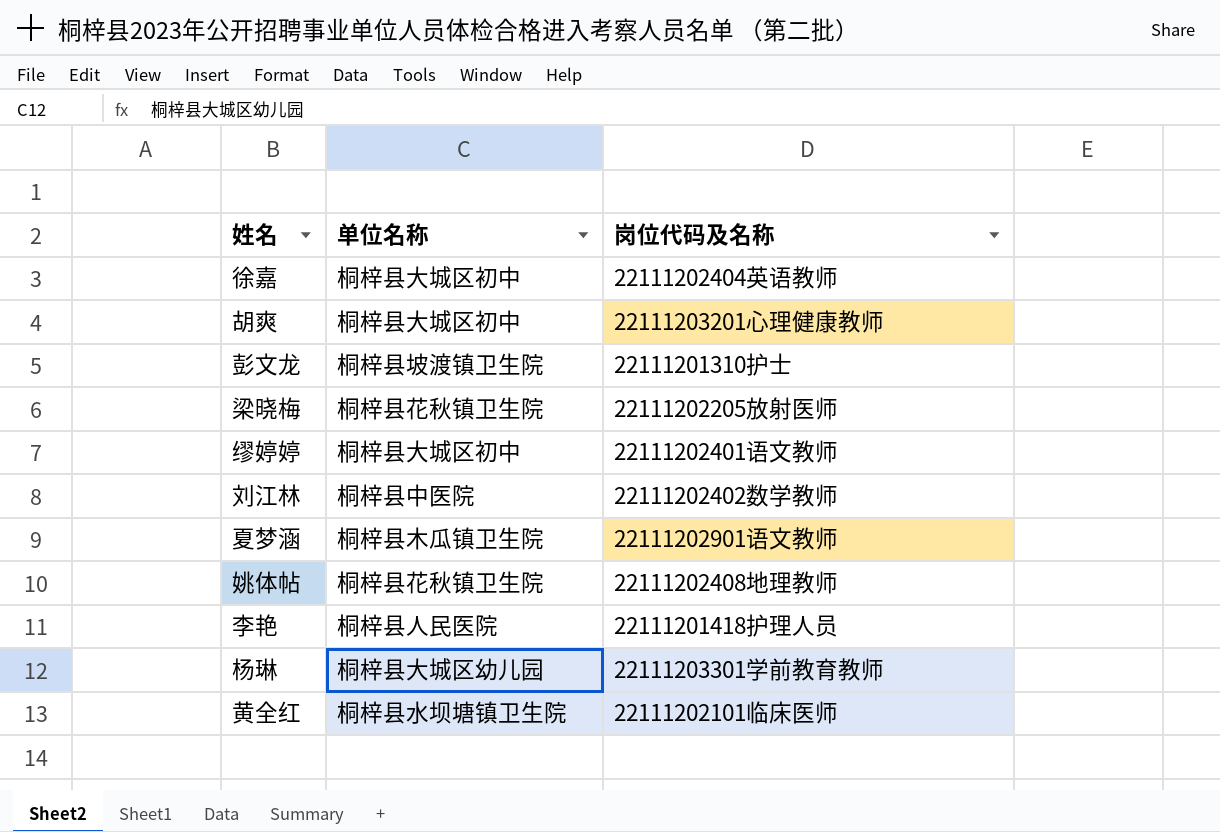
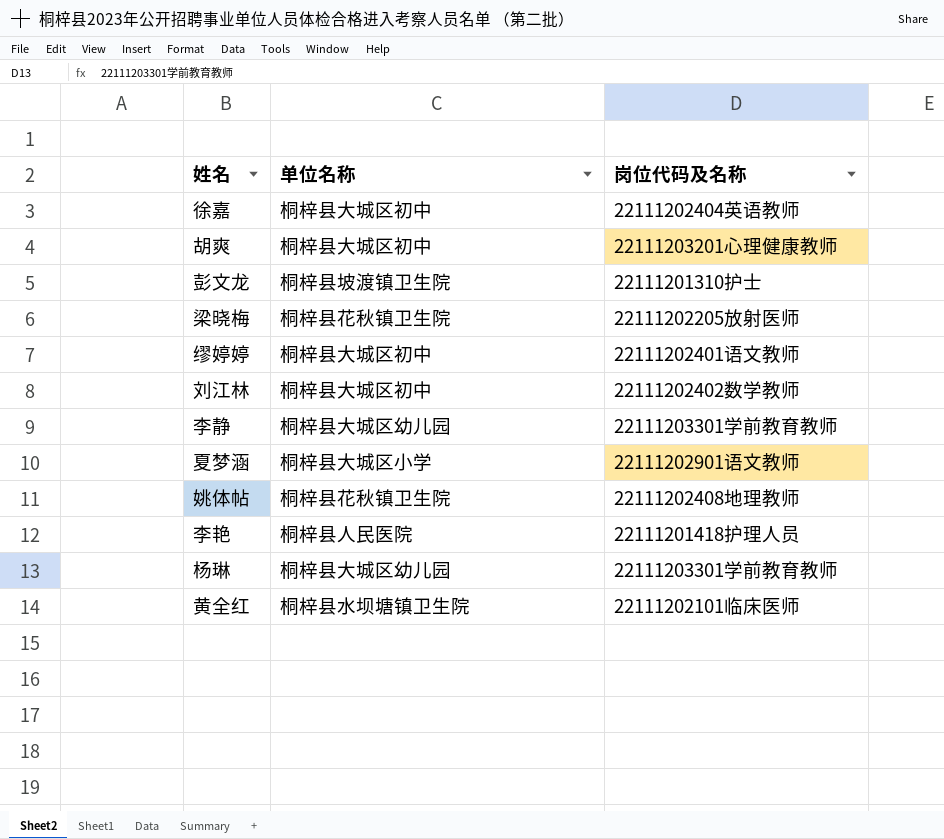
刘江林 | 单位名称: 桐梓县中医院 -> 桐梓县大城区初中
row 李静: none -> 桐梓县大城区幼儿园 | 22111203301学前教育教师
夏梦涵 | 单位名称: 桐梓县木瓜镇卫生院 -> 桐梓县大城区小学

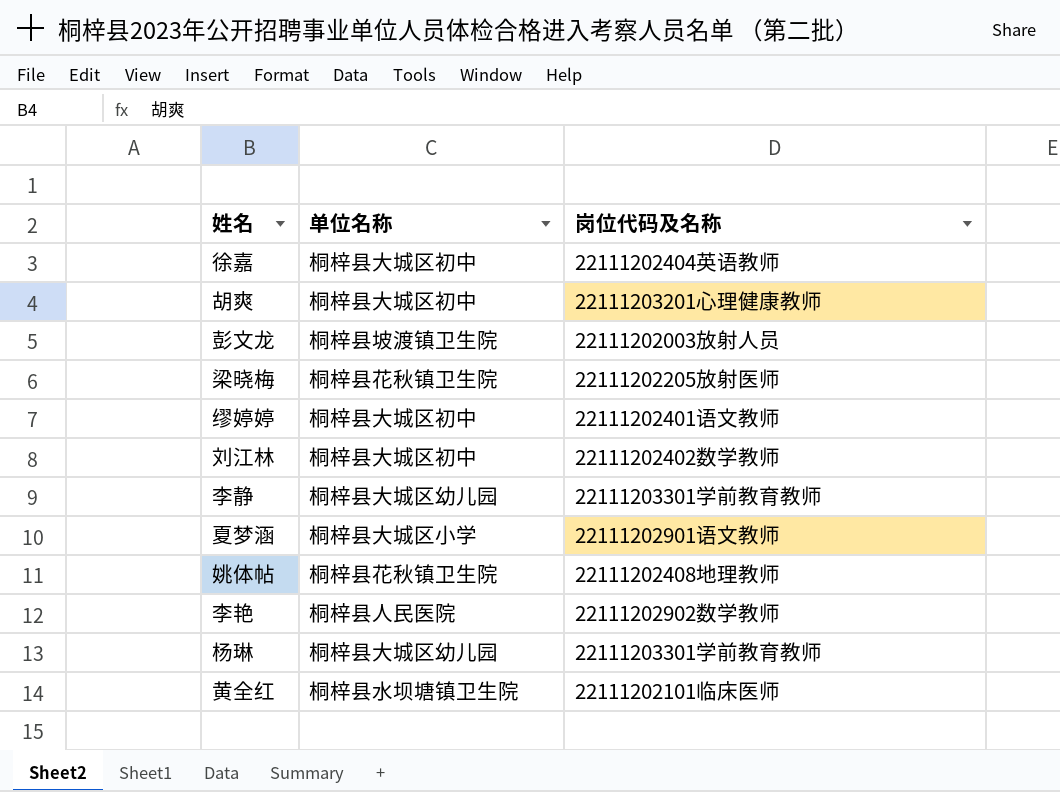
彭文龙 | 岗位代码及名称: 22111201310护士 -> 22111202003放射人员
李艳 | 岗位代码及名称: 22111201418护理人员 -> 22111202902数学教师

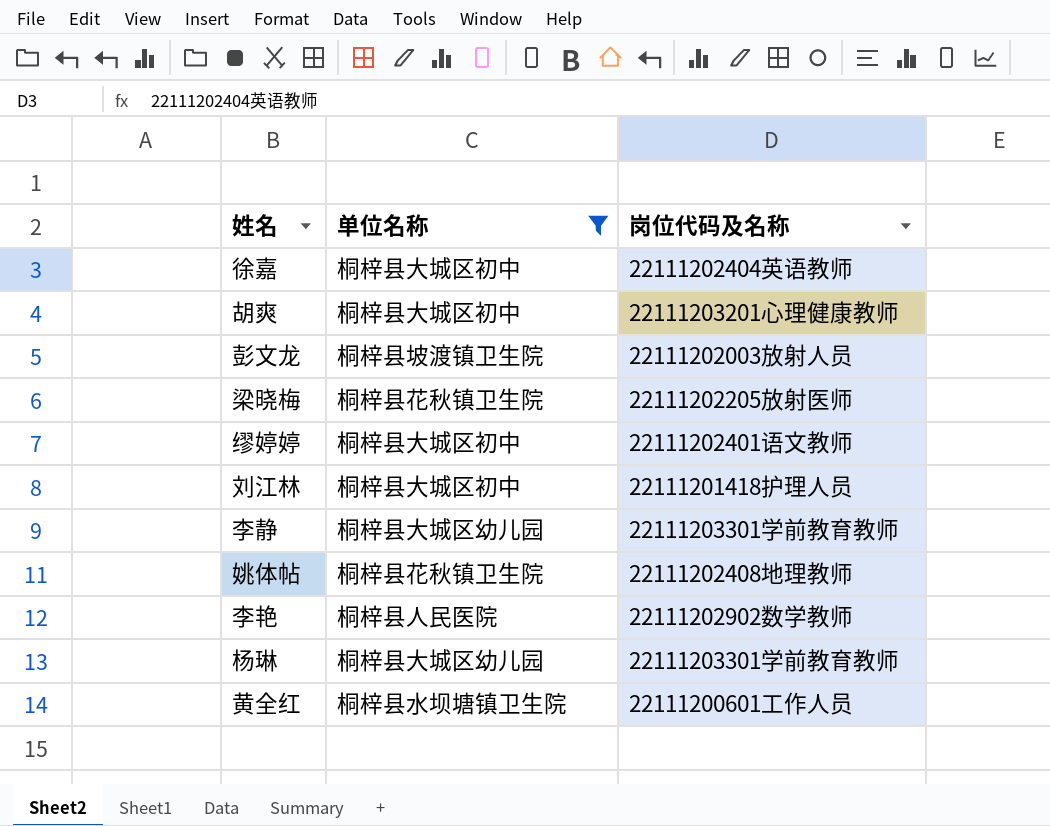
filter: none -> 单位名称 != 桐梓县大城区小学
刘江林 | 岗位代码及名称: 22111202402数学教师 -> 22111201418护理人员
黄全红 | 岗位代码及名称: 22111202101临床医师 -> 22111200601工作人员

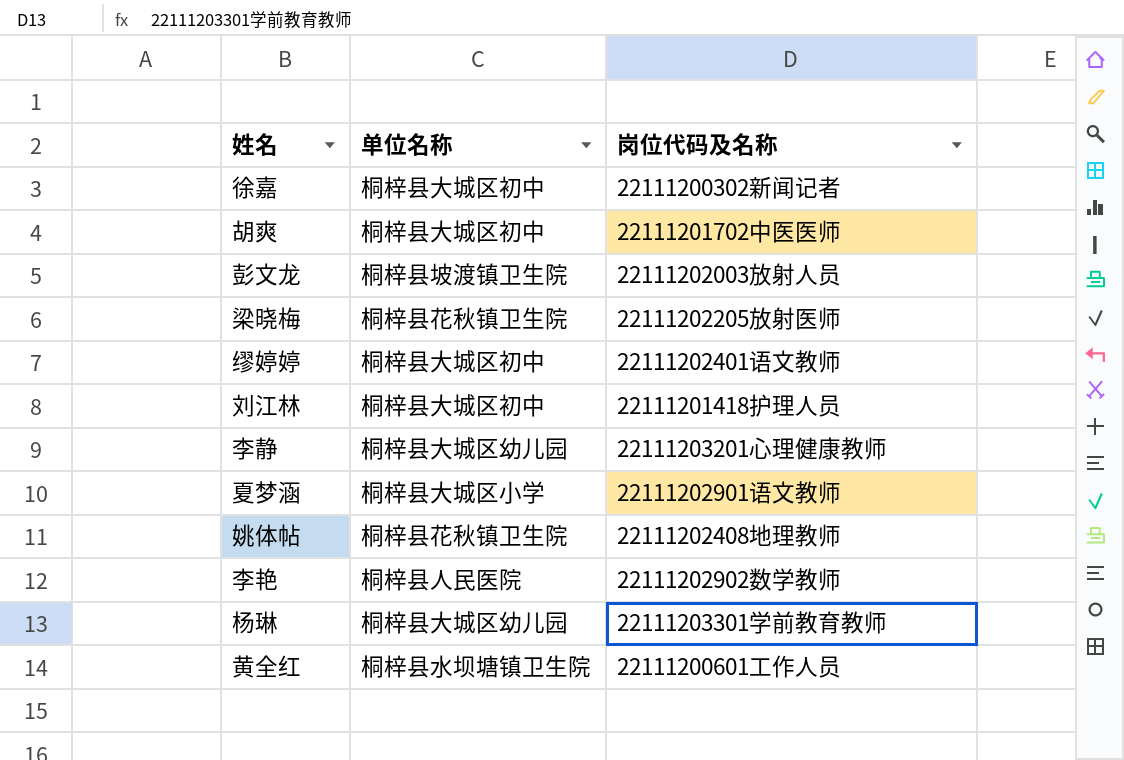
filter: 单位名称 != 桐梓县大城区小学 -> none
徐嘉 | 岗位代码及名称: 22111202404英语教师 -> 22111200302新闻记者
胡爽 | 岗位代码及名称: 22111203201心理健康教师 -> 22111201702中医医师
李静 | 岗位代码及名称: 22111203301学前教育教师 -> 22111203201心理健康教师

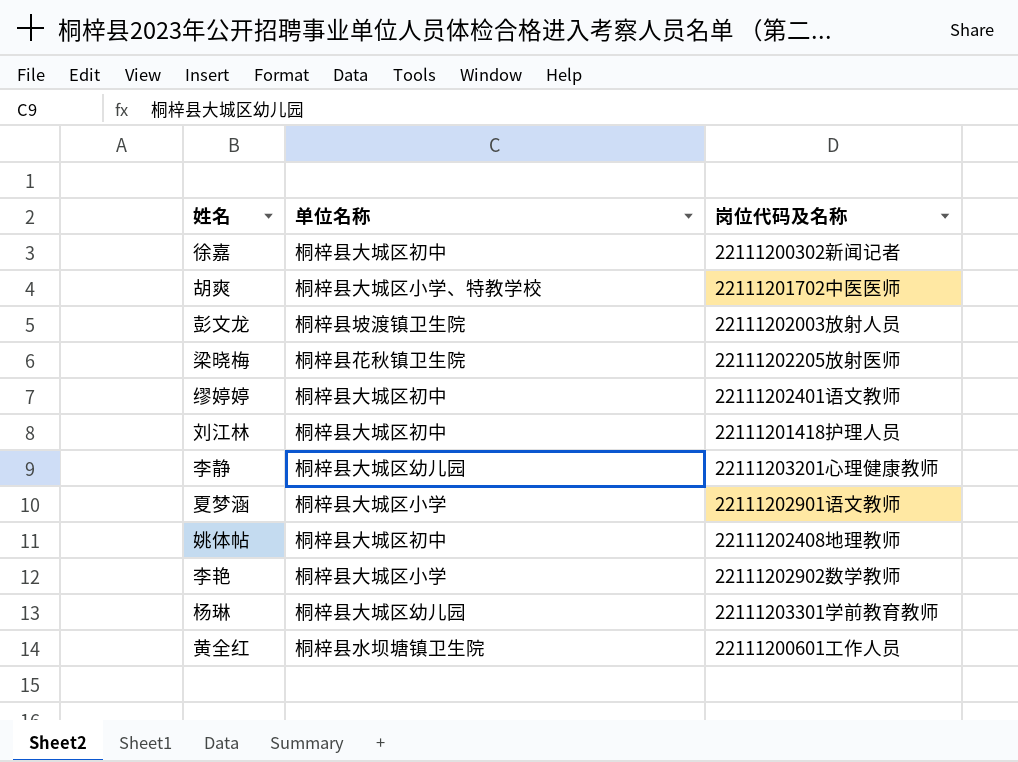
胡爽 | 单位名称: 桐梓县大城区初中 -> 桐梓县大城区小学、特教学校
姚体帖 | 单位名称: 桐梓县花秋镇卫生院 -> 桐梓县大城区初中
李艳 | 单位名称: 桐梓县人民医院 -> 桐梓县大城区小学

